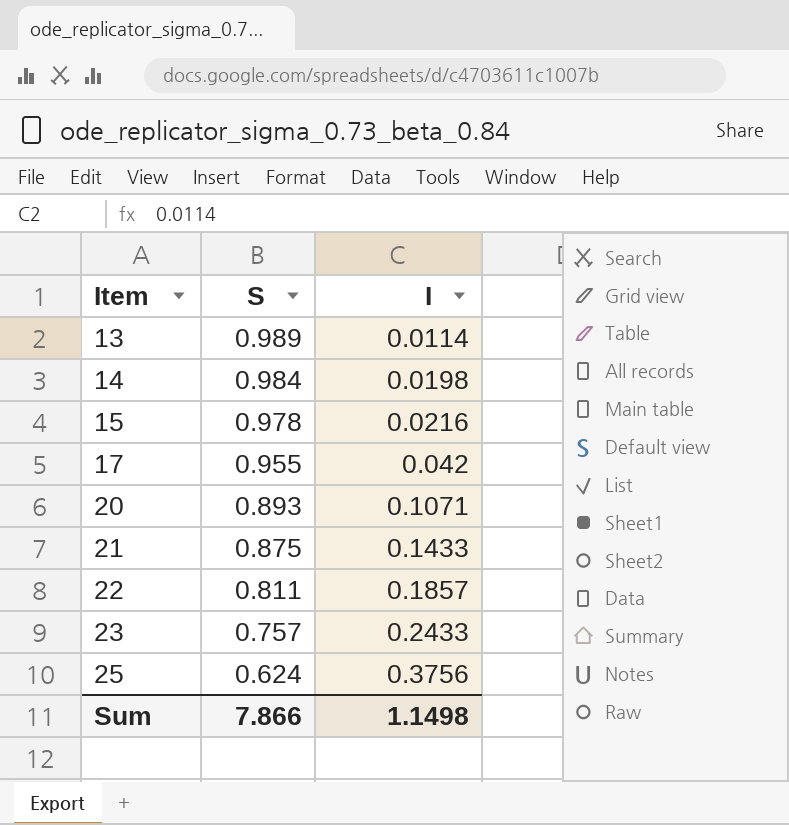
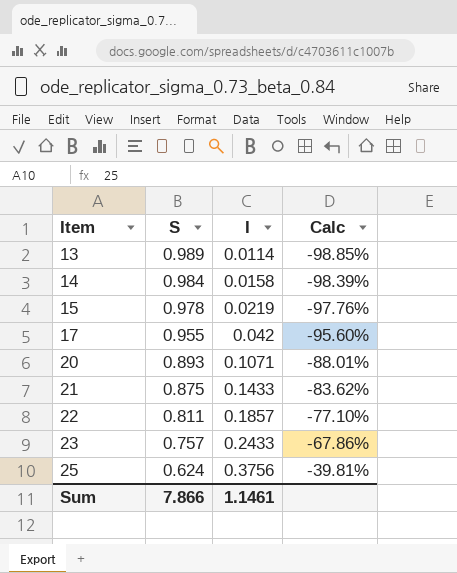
column Calc | formula: none -> ([I] - [S]) / [S]
14 | I: 0.0198 -> 0.0158
15 | I: 0.0216 -> 0.0219
Sum | I: 1.1498 -> 1.1461

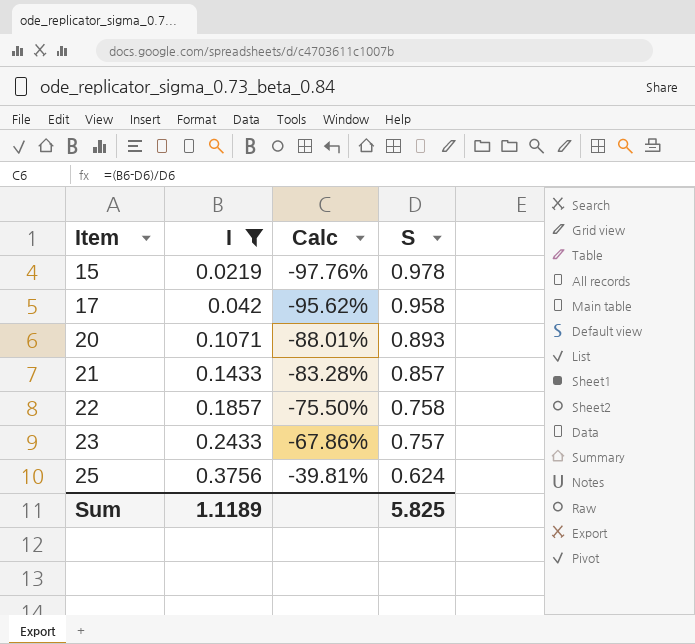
filter: none -> I >= 0.0219
column S | position: 2 -> 4
17 | Calc: -95.60% -> -95.62%
17 | S: 0.955 -> 0.958
21 | Calc: -83.62% -> -83.28%
21 | S: 0.875 -> 0.857
22 | Calc: -77.10% -> -75.50%
22 | S: 0.811 -> 0.758
Sum | I: 1.1461 -> 1.1189
Sum | S: 7.866 -> 5.825

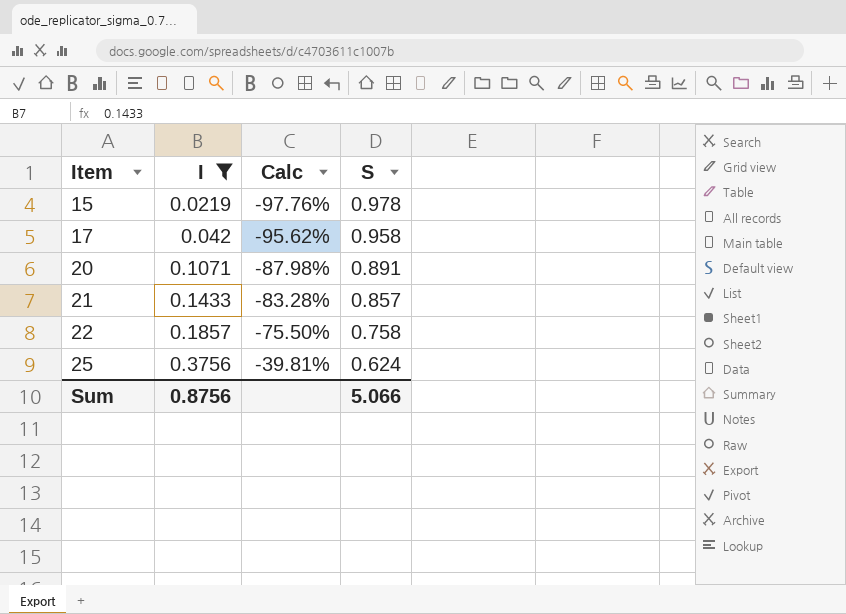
row 23: 0.2433 | -67.86% | 0.757 -> none
20 | Calc: -88.01% -> -87.98%
20 | S: 0.893 -> 0.891
Sum | I: 1.1189 -> 0.8756
Sum | S: 5.825 -> 5.066

